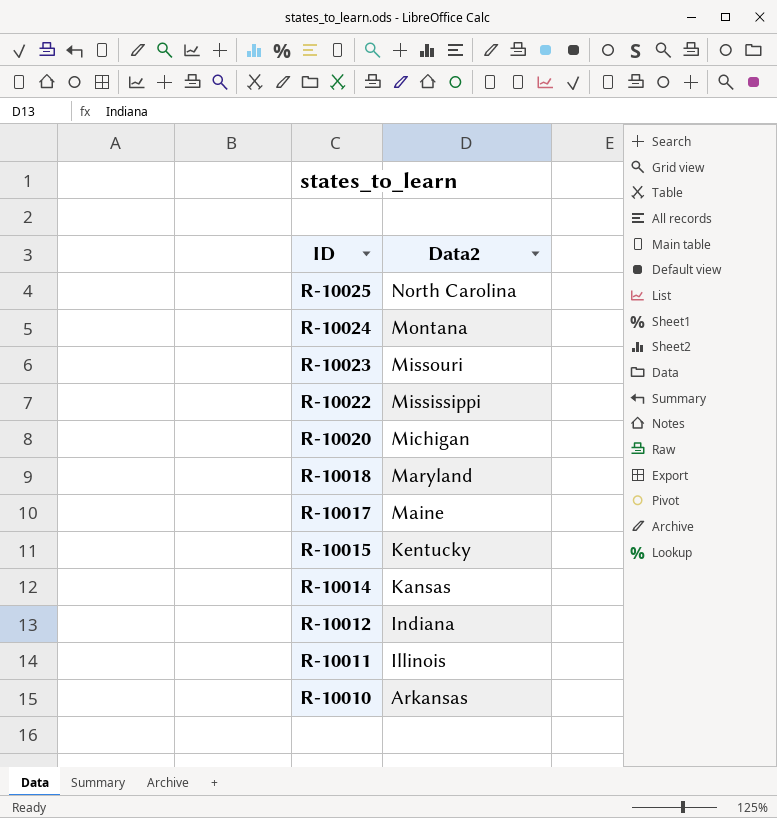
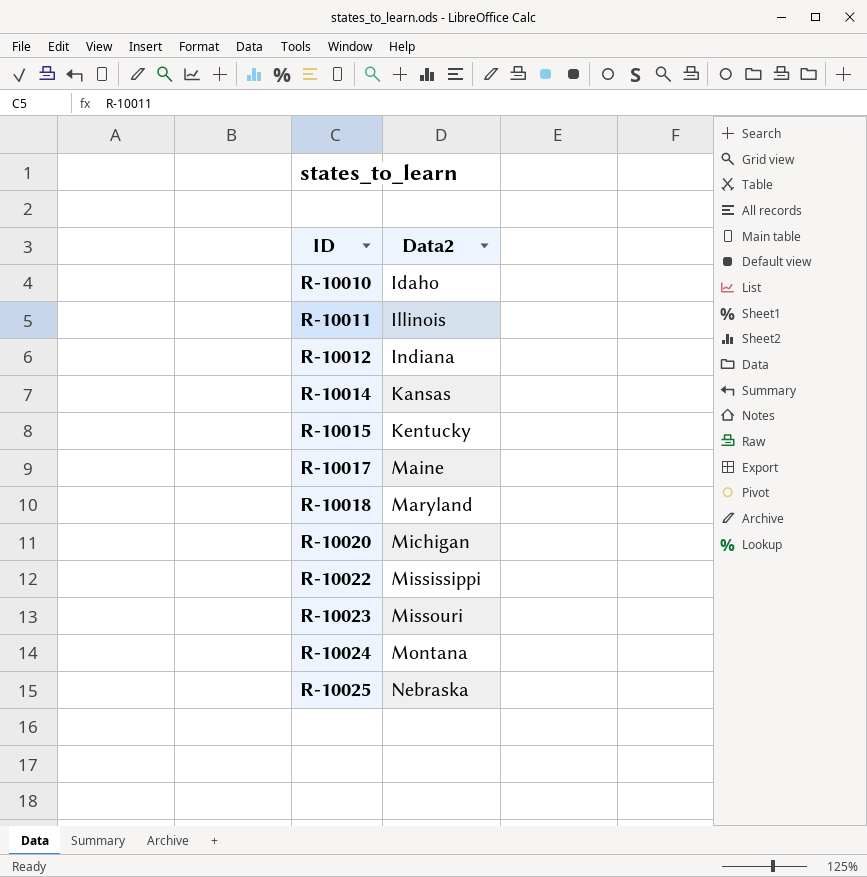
row order: ID descending -> ID ascending
R-10010 | Data2: Arkansas -> Idaho
R-10025 | Data2: North Carolina -> Nebraska

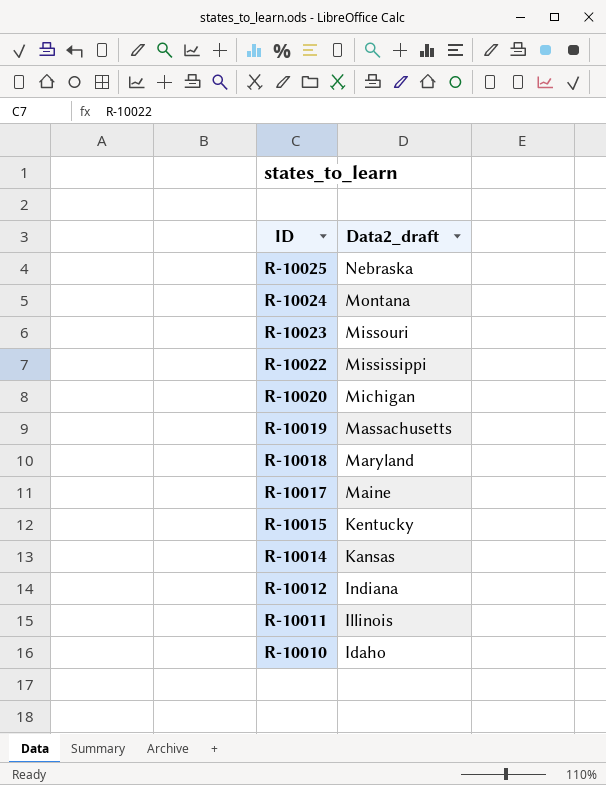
row order: ID ascending -> ID descending
column name: Data2 -> Data2_draft
row R-10019: none -> Massachusetts

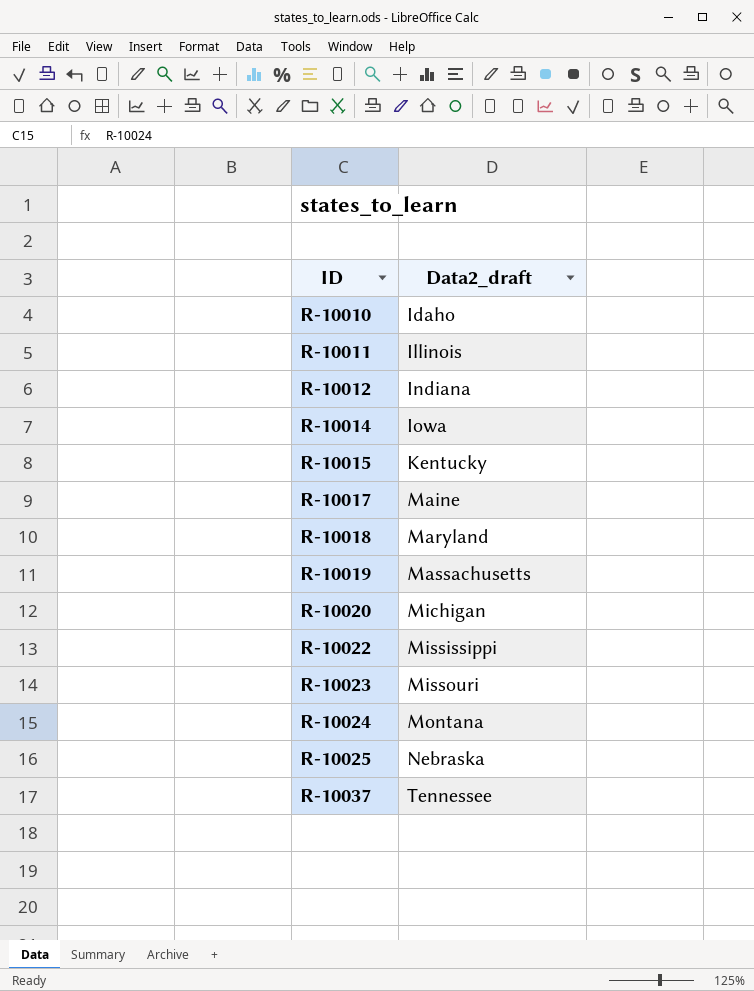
row order: ID descending -> ID ascending
R-10014 | Data2_draft: Kansas -> Iowa
row R-10037: none -> Tennessee

